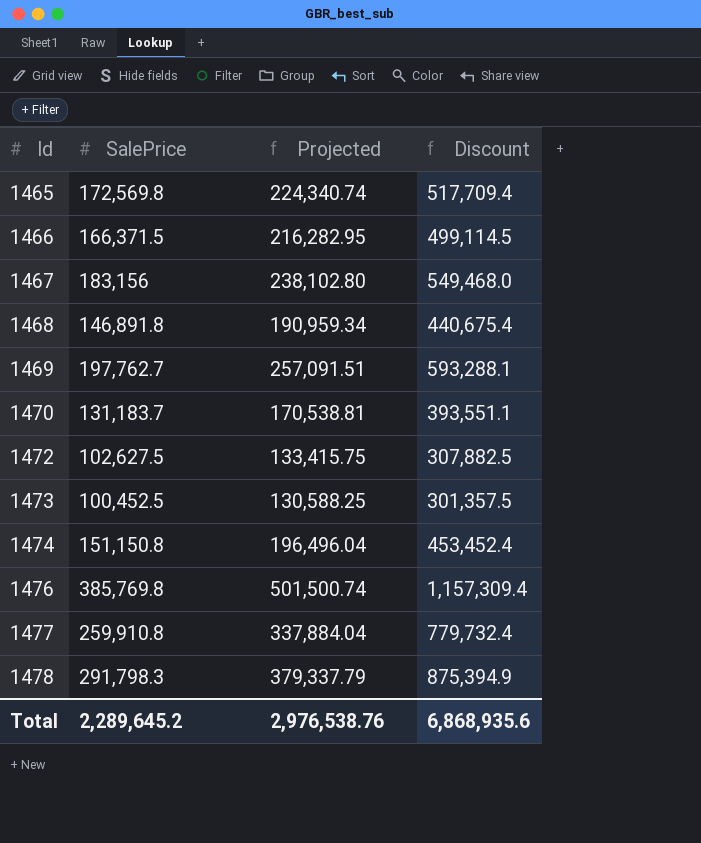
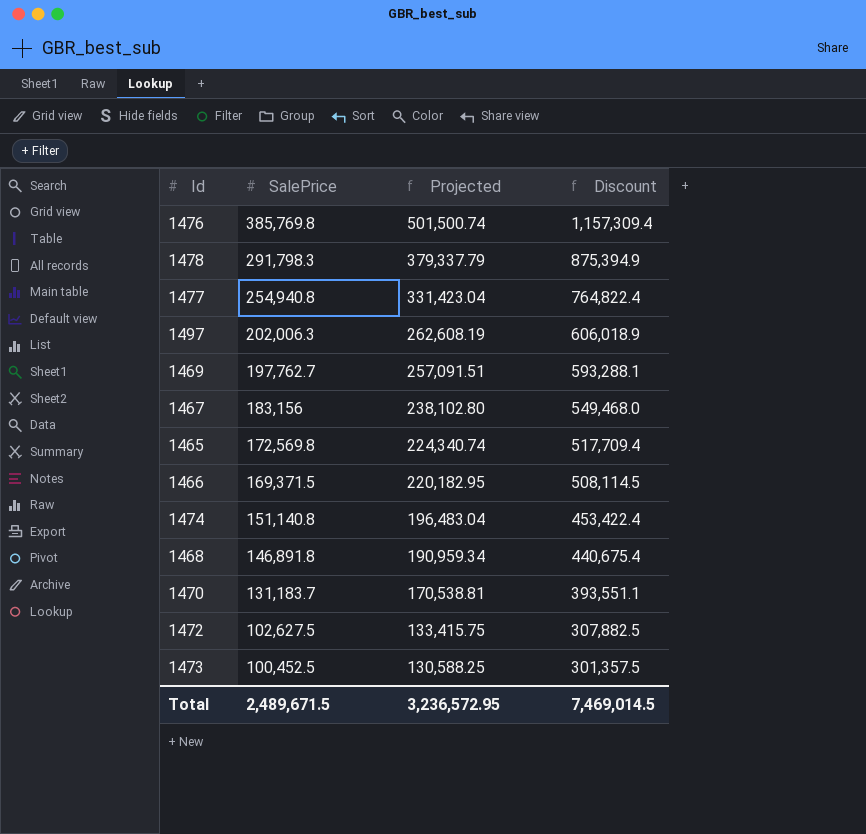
row order: Id ascending -> SalePrice descending
1477 | SalePrice: 259,910.8 -> 254,940.8
1477 | Projected: 337,884.04 -> 331,423.04
1477 | Discount: 779,732.4 -> 764,822.4
row 1497: none -> 202,006.3 | 262,608.19 | 606,018.9
1466 | SalePrice: 166,371.5 -> 169,371.5
1466 | Projected: 216,282.95 -> 220,182.95
1466 | Discount: 499,114.5 -> 508,114.5
1474 | SalePrice: 151,150.8 -> 151,140.8
1474 | Projected: 196,496.04 -> 196,483.04
1474 | Discount: 453,452.4 -> 453,422.4
Total | SalePrice: 2,289,645.2 -> 2,489,671.5
Total | Projected: 2,976,538.76 -> 3,236,572.95
Total | Discount: 6,868,935.6 -> 7,469,014.5

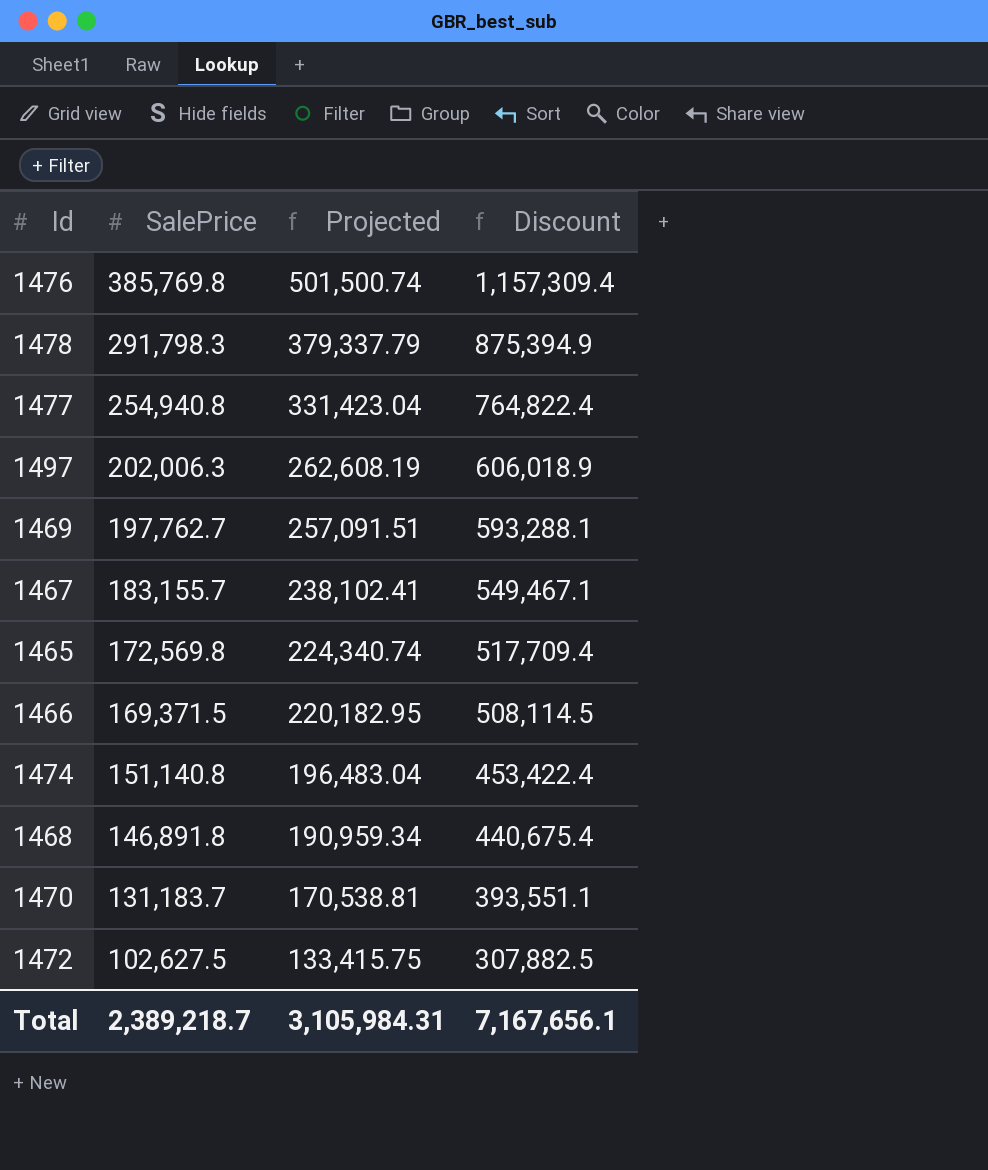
row 1473: 100,452.5 | 130,588.25 | 301,357.5 -> none
1467 | SalePrice: 183,156 -> 183,155.7
1467 | Projected: 238,102.80 -> 238,102.41
1467 | Discount: 549,468.0 -> 549,467.1
Total | SalePrice: 2,489,671.5 -> 2,389,218.7
Total | Projected: 3,236,572.95 -> 3,105,984.31
Total | Discount: 7,469,014.5 -> 7,167,656.1

